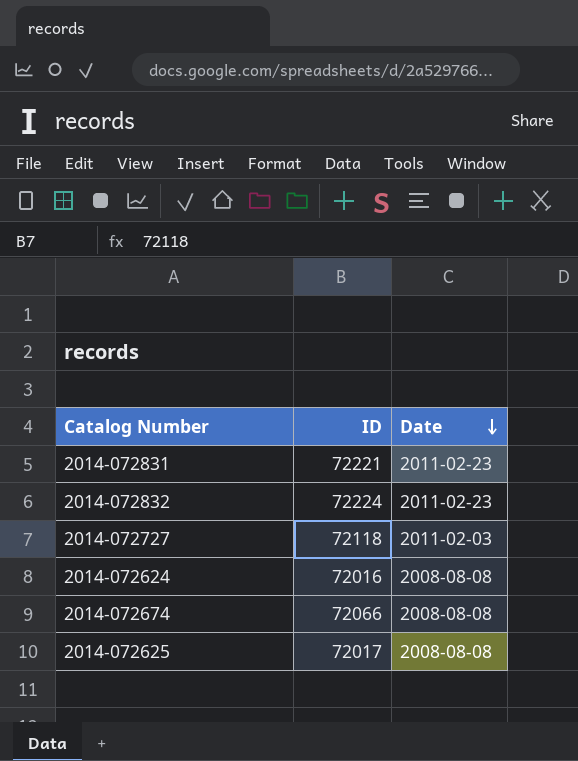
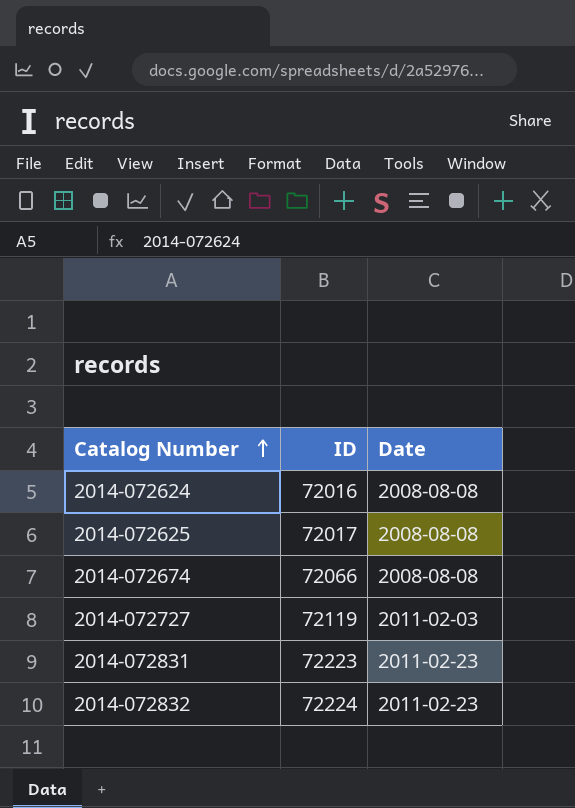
row order: Date descending -> Catalog Number ascending
2014-072727 | ID: 72118 -> 72119
2014-072831 | ID: 72221 -> 72223

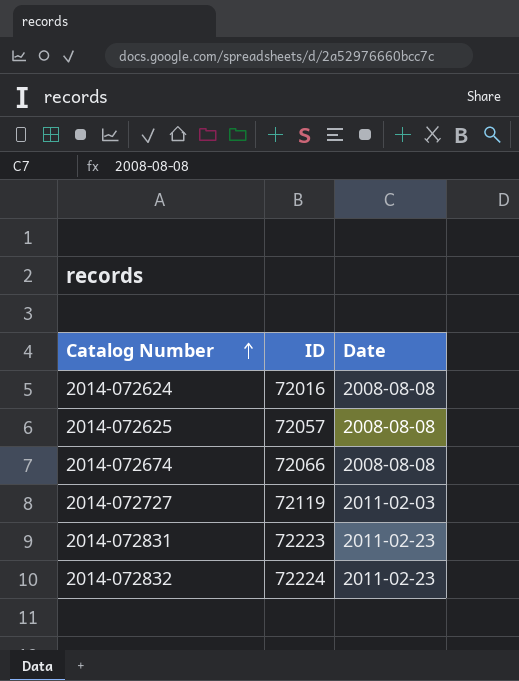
2014-072625 | ID: 72017 -> 72057

